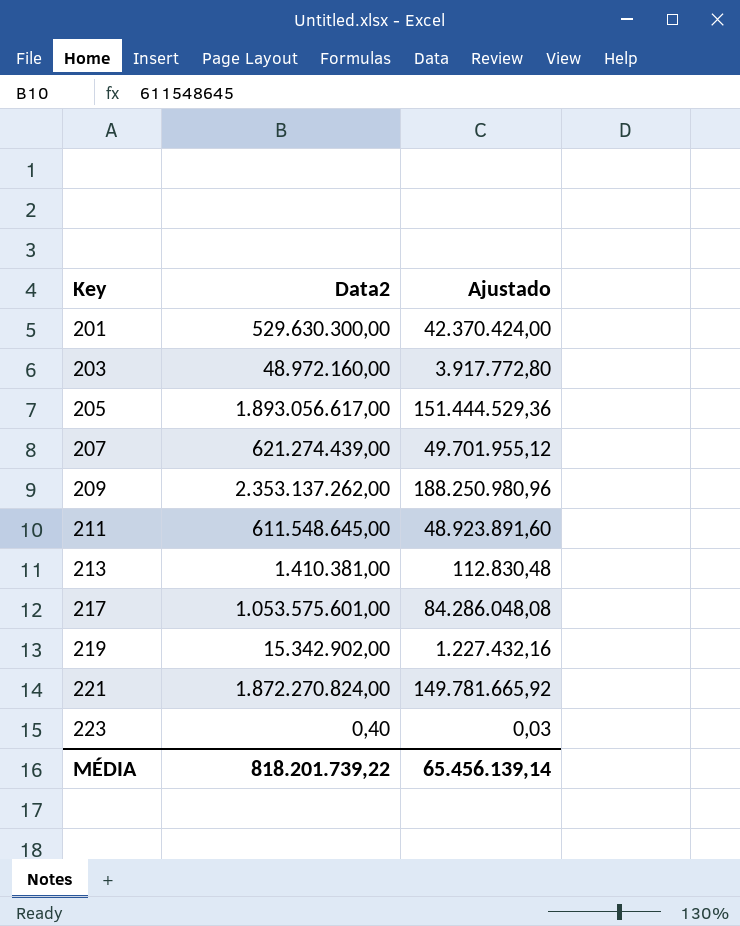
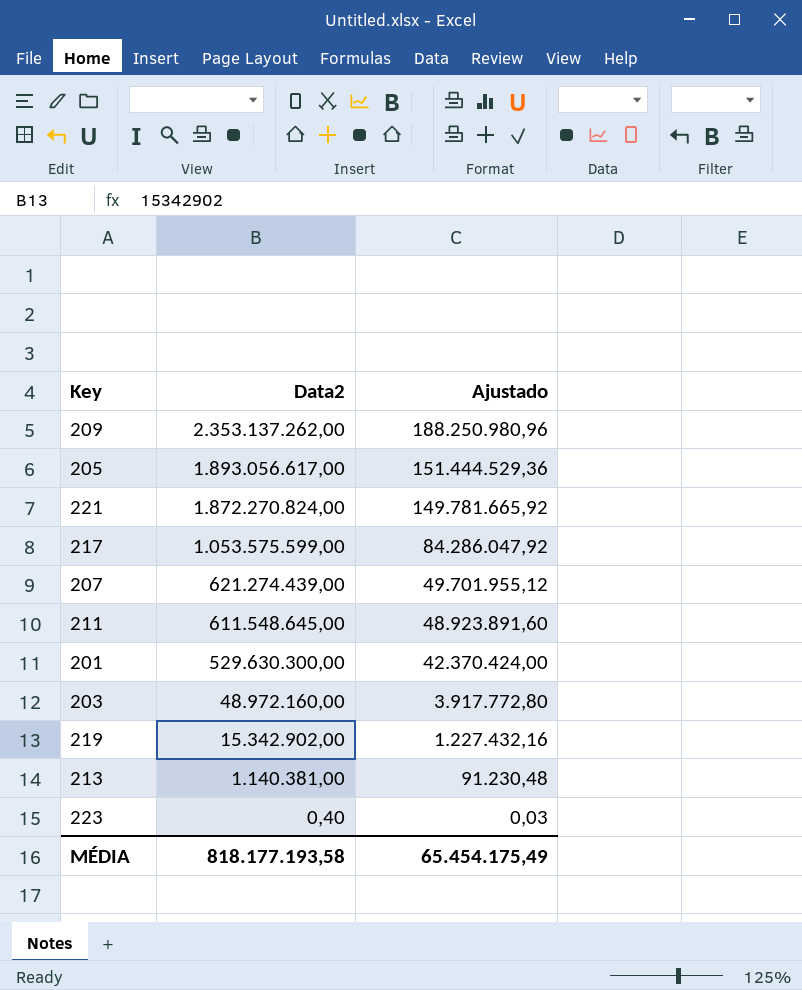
row order: Key ascending -> Data2 descending
217 | Data2: 1.053.575.601,00 -> 1.053.575.599,00
217 | Ajustado: 84.286.048,08 -> 84.286.047,92
213 | Data2: 1.410.381,00 -> 1.140.381,00
213 | Ajustado: 112.830,48 -> 91.230,48
MÉDIA | Data2: 818.201.739,22 -> 818.177.193,58
MÉDIA | Ajustado: 65.456.139,14 -> 65.454.175,49

